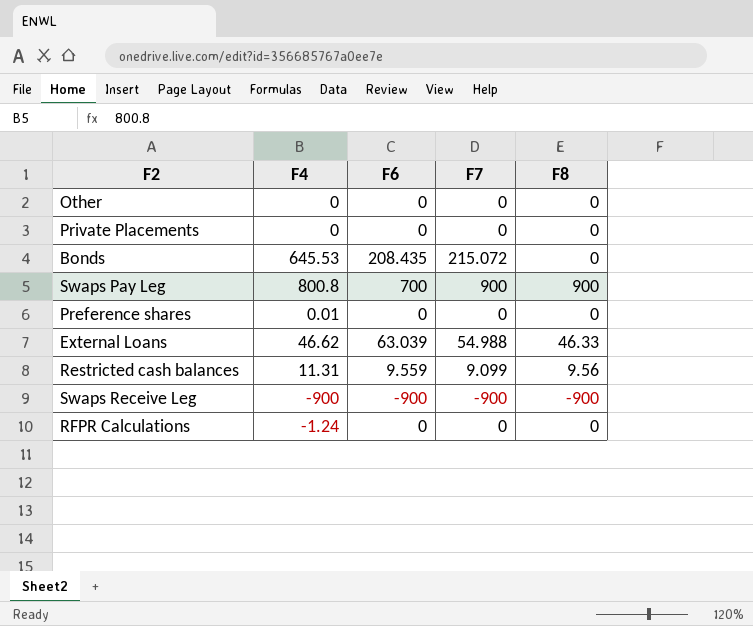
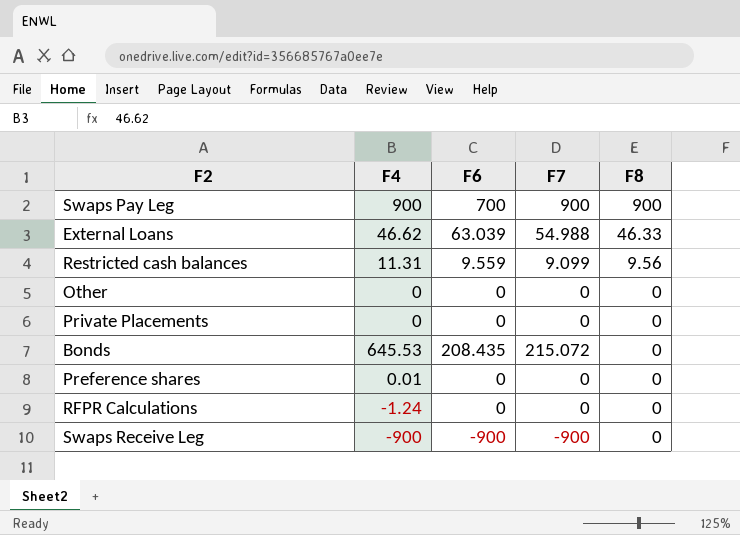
row order: none -> F8 descending
Swaps Pay Leg | F4: 800.8 -> 900
Swaps Receive Leg | F8: -900 -> 0

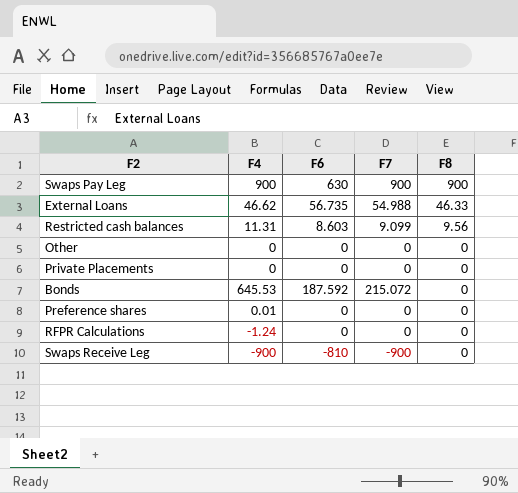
Swaps Pay Leg | F6: 700 -> 630
External Loans | F6: 63.039 -> 56.735
Restricted cash balances | F6: 9.559 -> 8.603
Bonds | F6: 208.435 -> 187.592
Swaps Receive Leg | F6: -900 -> -810

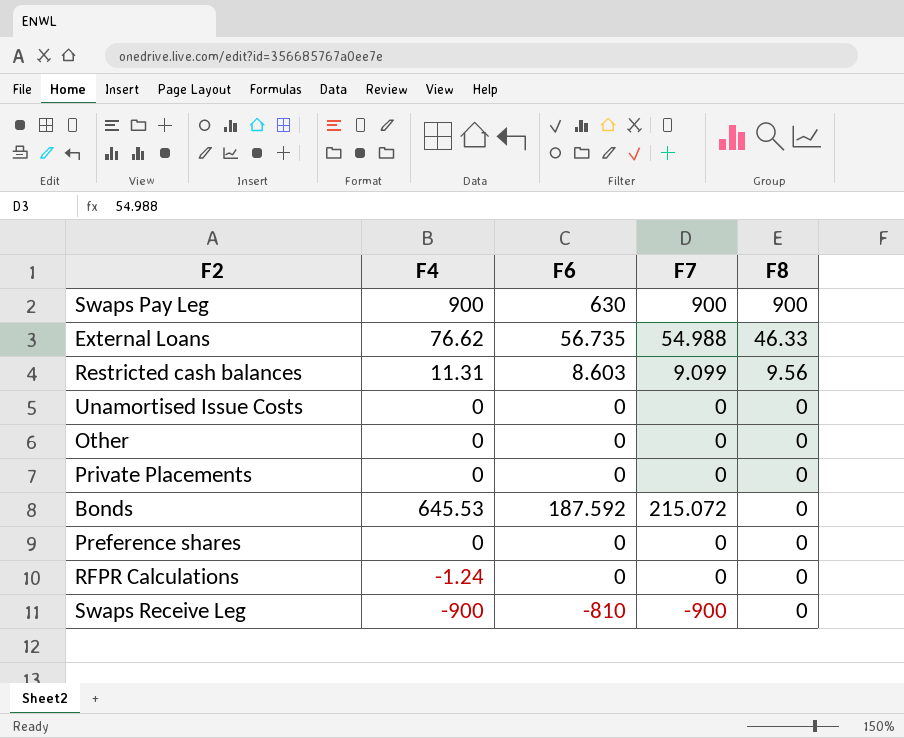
External Loans | F4: 46.62 -> 76.62
row Unamortised Issue Costs: none -> 0 | 0 | 0 | 0
Preference shares | F4: 0.01 -> 0

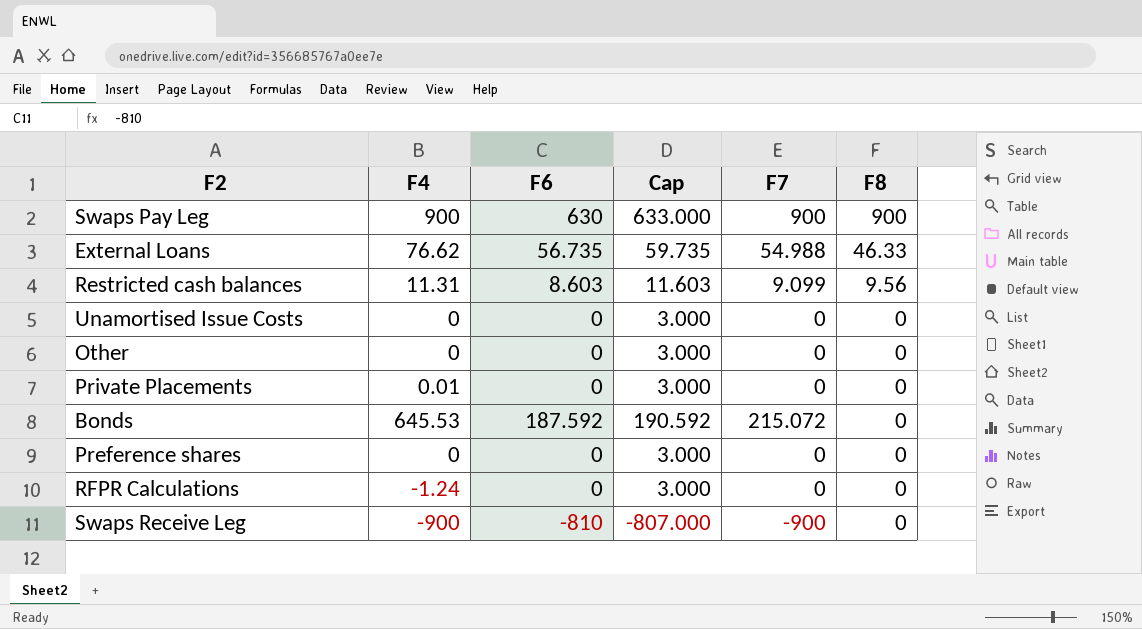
column Cap | formula: none -> [F6] + 3
Private Placements | F4: 0 -> 0.01

